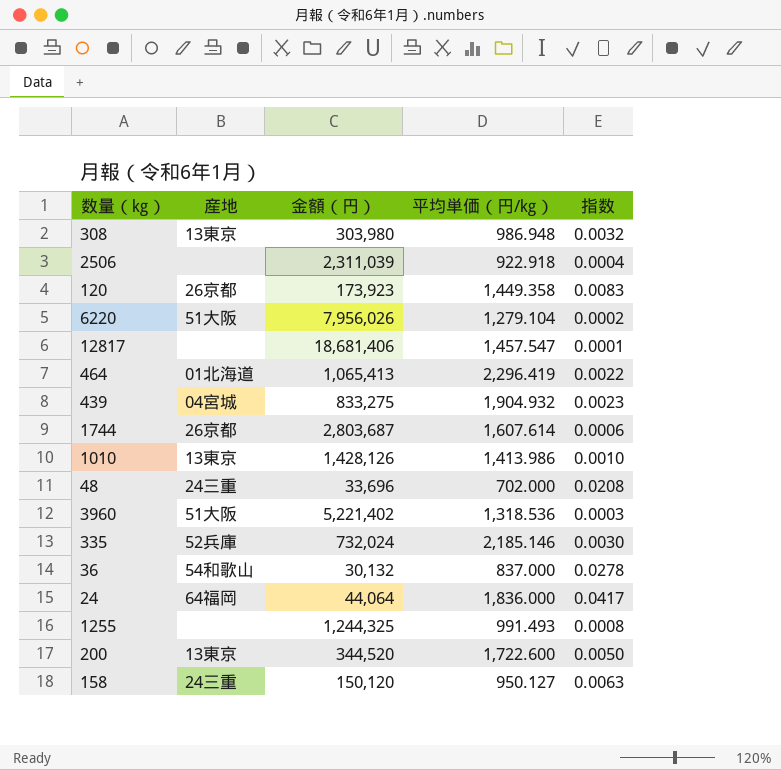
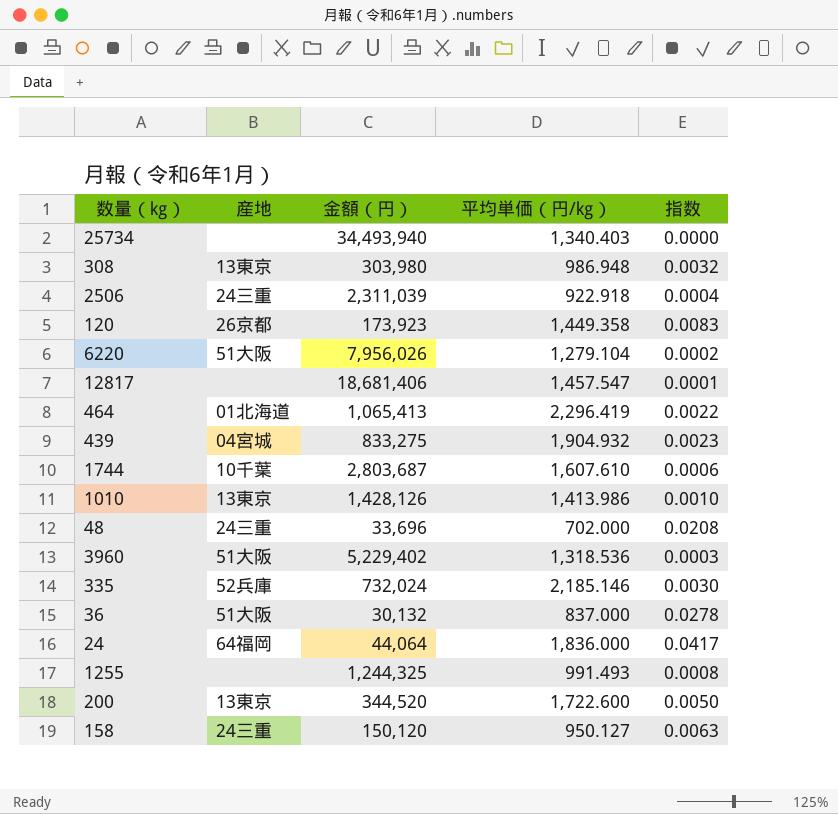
row 25734: none -> none | 34,493,940 | 1,340.403 | 0.0000
2506 | 産地: none -> 24三重
1744 | 産地: 26京都 -> 10千葉
1744 | 平均単価（円/㎏）: 1,607.614 -> 1,607.610
3960 | 金額（円）: 5,221,402 -> 5,229,402
36 | 産地: 54和歌山 -> 51大阪

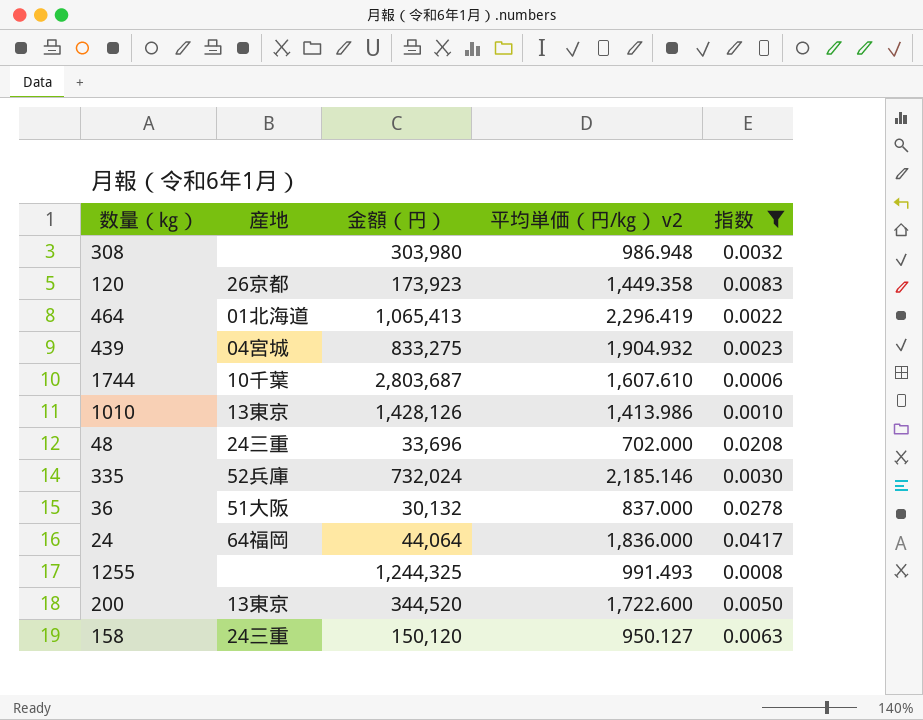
filter: none -> 指数 >= 0.0006
column name: 平均単価（円/㎏） -> 平均単価（円/㎏） v2
308 | 産地: 13東京 -> none

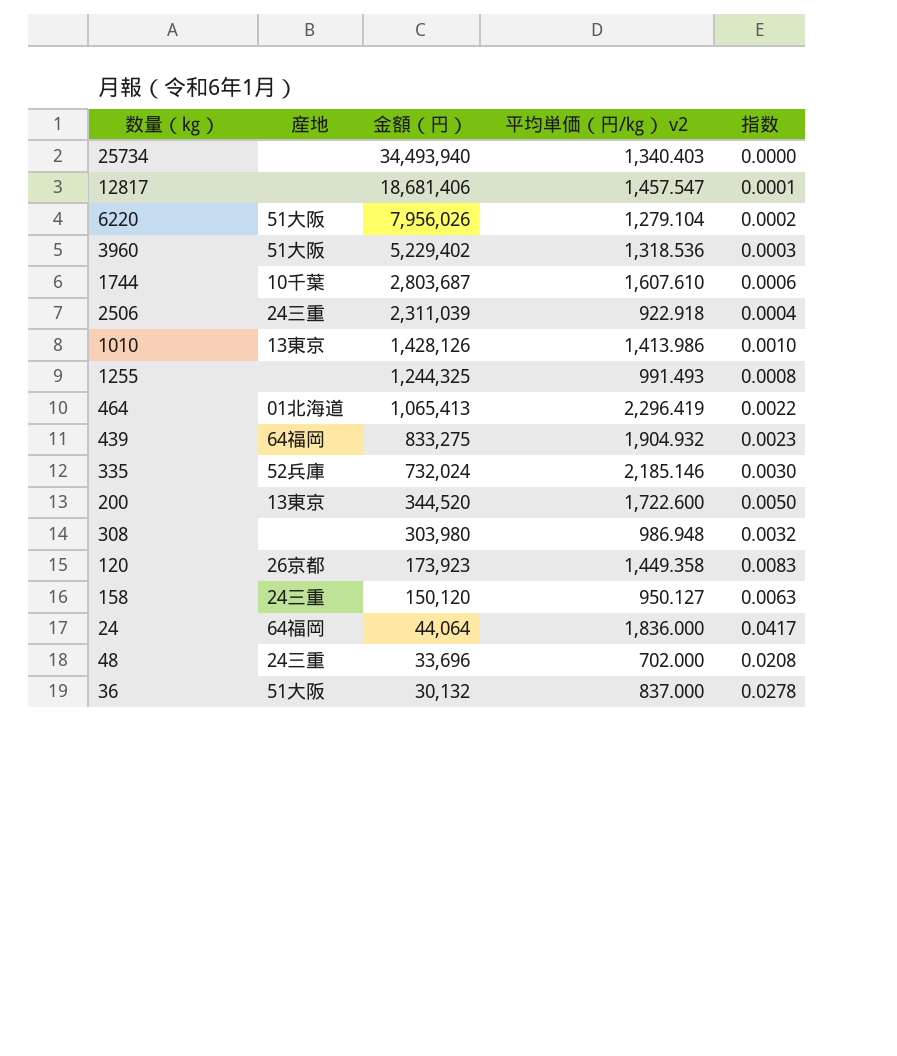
filter: 指数 >= 0.0006 -> none
row order: none -> 金額（円） descending
439 | 産地: 04宮城 -> 64福岡

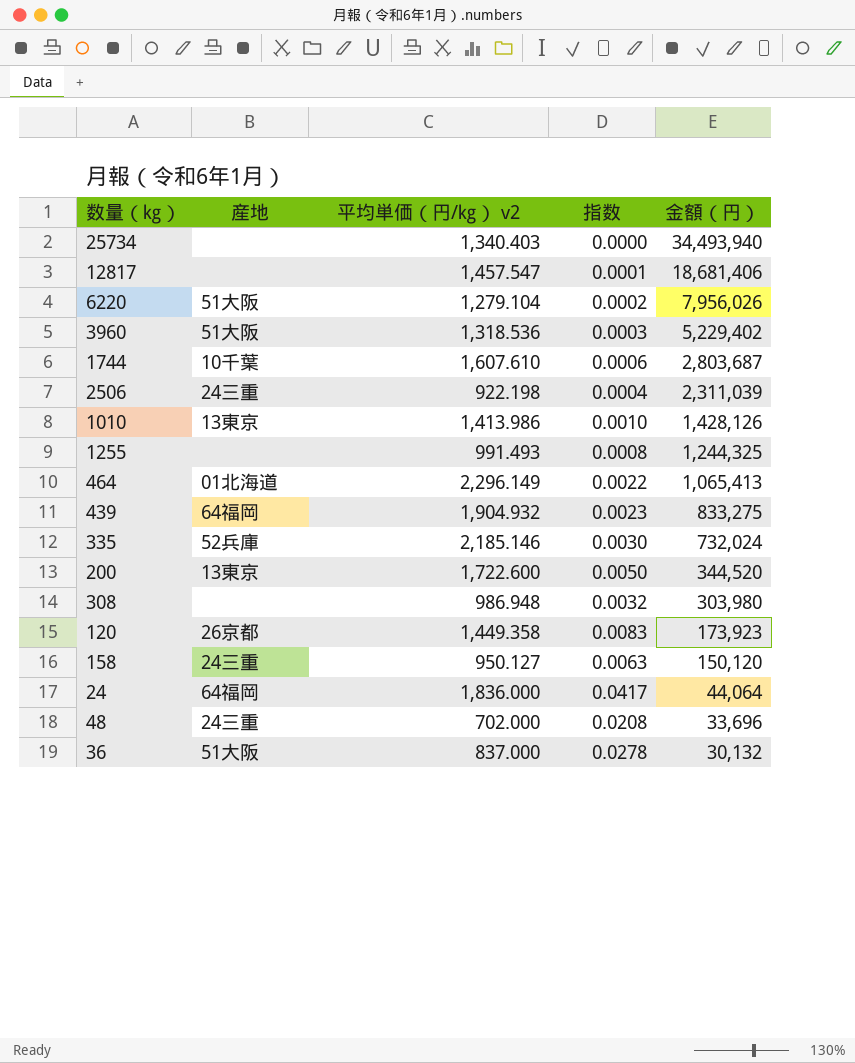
column 金額（円） | position: 3 -> 5
2506 | 平均単価（円/㎏） v2: 922.918 -> 922.198
464 | 平均単価（円/㎏） v2: 2,296.419 -> 2,296.149

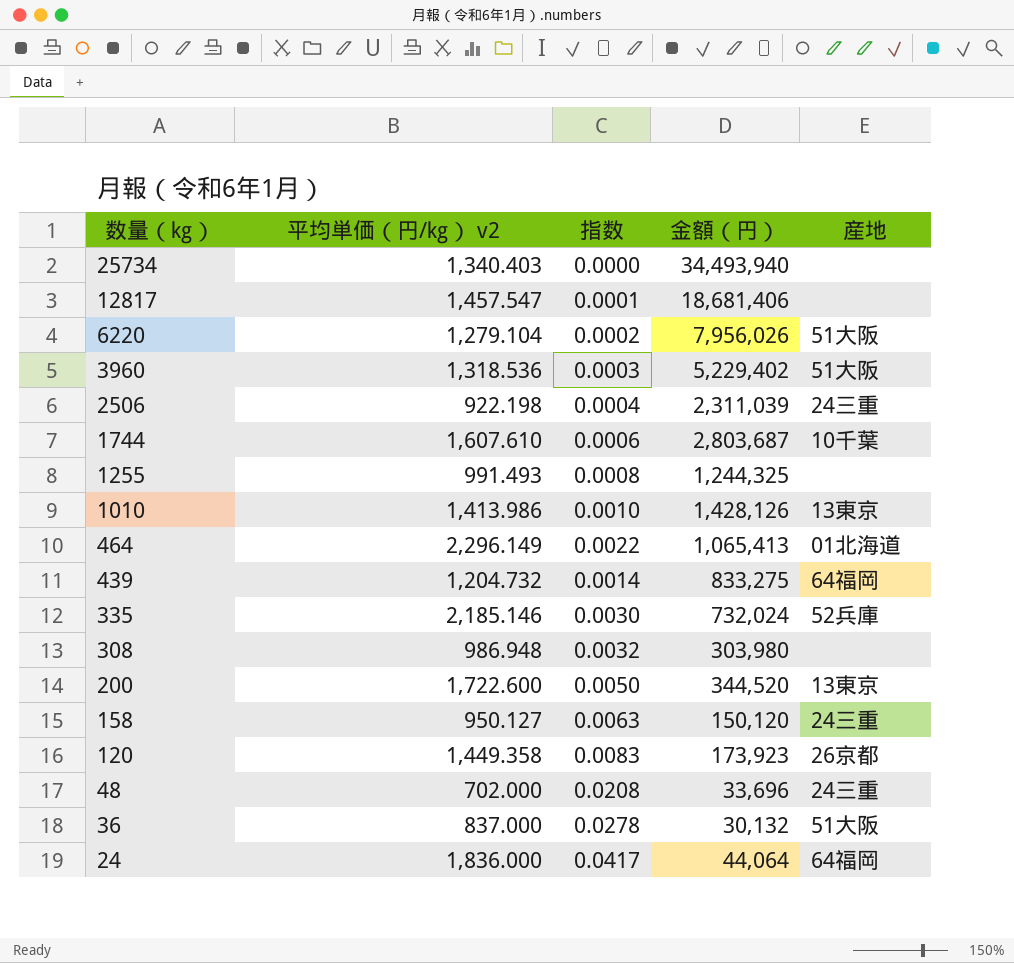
row order: 金額（円） descending -> 数量（㎏） descending
column 産地 | position: 2 -> 5
439 | 平均単価（円/㎏） v2: 1,904.932 -> 1,204.732
439 | 指数: 0.0023 -> 0.0014

